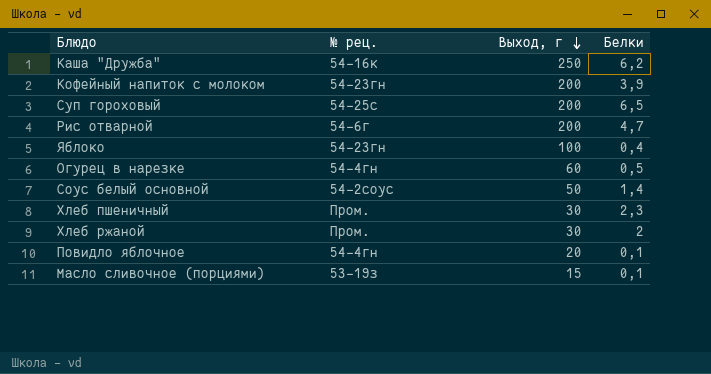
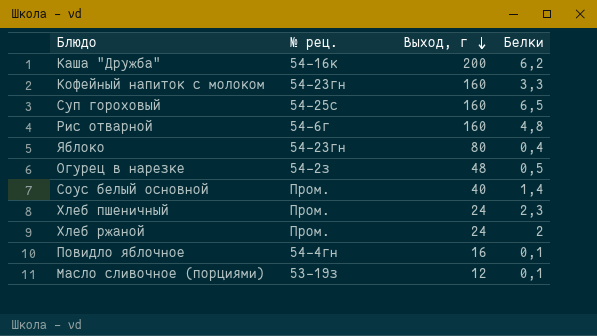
Каша "Дружба" | Выход, г: 250 -> 200
Кофейный напиток с молоком | Выход, г: 200 -> 160
Кофейный напиток с молоком | Белки: 3,9 -> 3,3
Суп гороховый | Выход, г: 200 -> 160
Рис отварной | Выход, г: 200 -> 160
Рис отварной | Белки: 4,7 -> 4,8
Яблоко | Выход, г: 100 -> 80
Огурец в нарезке | № рец.: 54-4гн -> 54-2з
Огурец в нарезке | Выход, г: 60 -> 48
Соус белый основной | № рец.: 54-2соус -> Пром.
Соус белый основной | Выход, г: 50 -> 40
Хлеб пшеничный | Выход, г: 30 -> 24
Хлеб ржаной | Выход, г: 30 -> 24
Повидло яблочное | Выход, г: 20 -> 16
Масло сливочное (порциями) | Выход, г: 15 -> 12

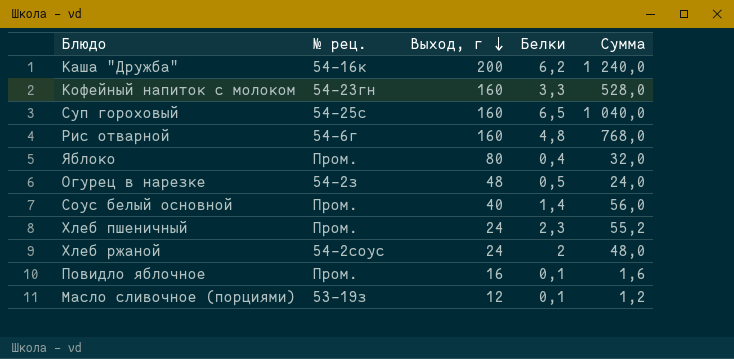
column Сумма | formula: none -> [Выход, г] * [Белки]
Яблоко | № рец.: 54-23гн -> Пром.
Хлеб ржаной | № рец.: Пром. -> 54-2соус
Повидло яблочное | № рец.: 54-4гн -> Пром.

